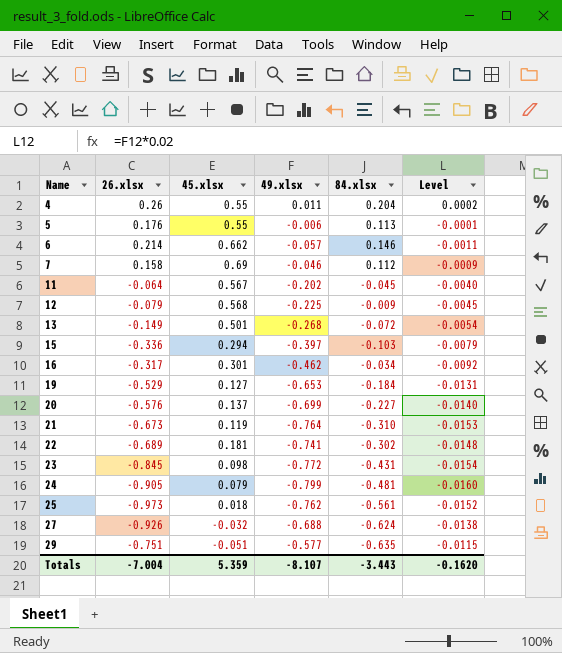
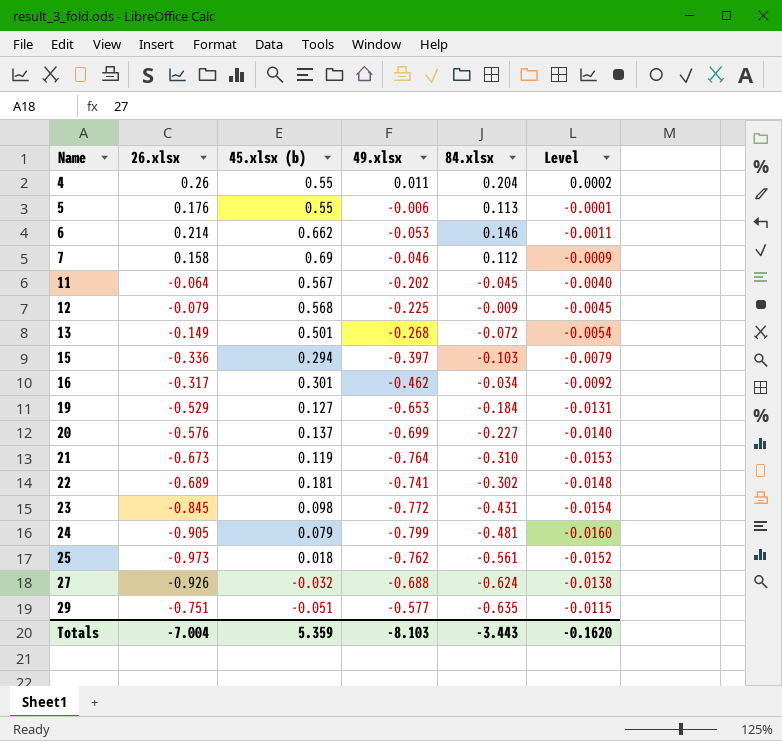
column name: 45.xlsx -> 45.xlsx (b)
6 | 49.xlsx: -0.057 -> -0.053
Totals | 49.xlsx: -8.107 -> -8.103

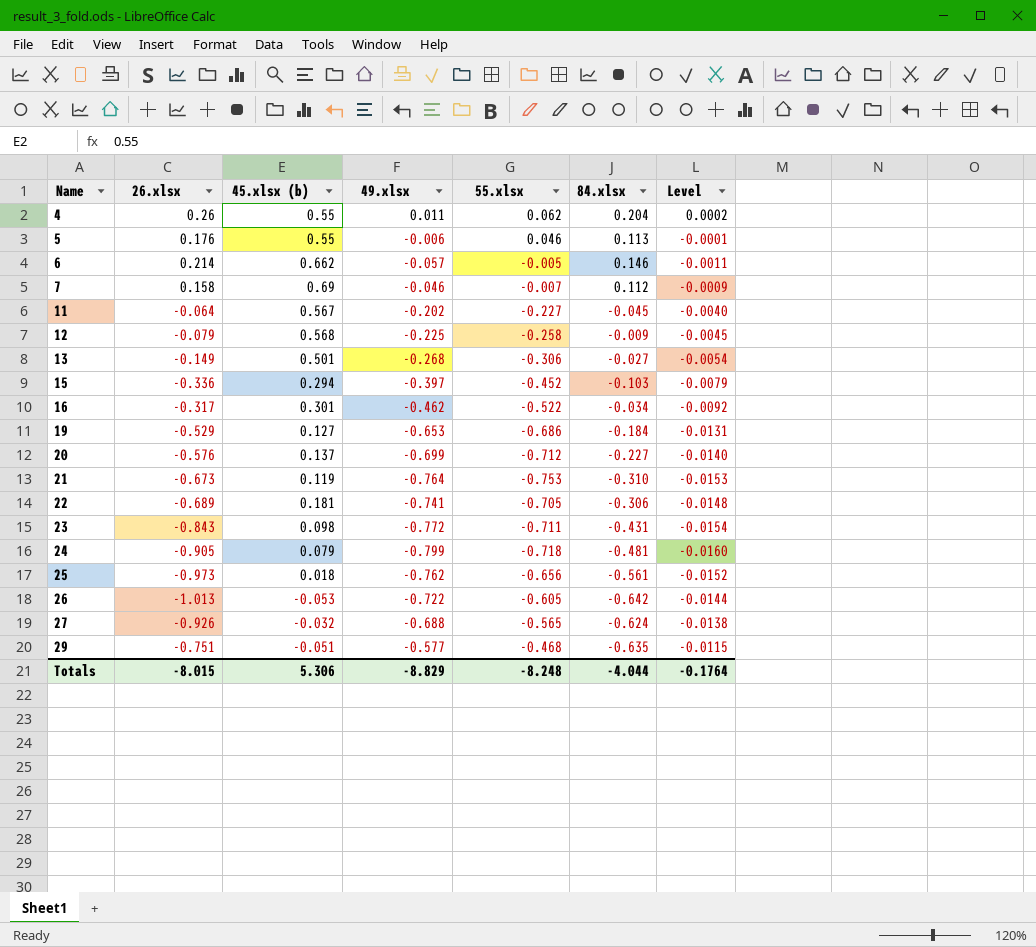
column 55.xlsx | position: none -> 5
6 | 49.xlsx: -0.053 -> -0.057
13 | 84.xlsx: -0.072 -> -0.027
22 | 84.xlsx: -0.302 -> -0.306
23 | 26.xlsx: -0.845 -> -0.843
row 26: none -> -1.013 | -0.053 | -0.722 | -0.605 | -0.642 | -0.0144
Totals | 26.xlsx: -7.004 -> -8.015
Totals | 45.xlsx (b): 5.359 -> 5.306
Totals | 49.xlsx: -8.103 -> -8.829
Totals | 84.xlsx: -3.443 -> -4.044
Totals | Level: -0.1620 -> -0.1764

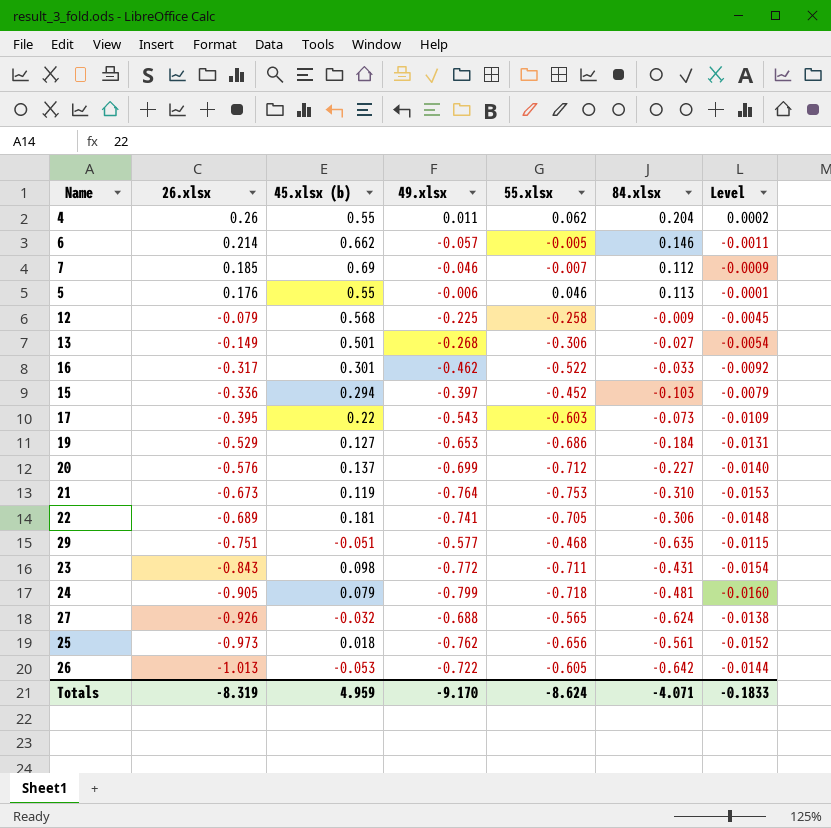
row order: Name ascending -> 26.xlsx descending
row 11: -0.064 | 0.567 | -0.202 | -0.227 | -0.045 | -0.0040 -> none
7 | 26.xlsx: 0.158 -> 0.185
16 | 84.xlsx: -0.034 -> -0.033
row 17: none -> -0.395 | 0.22 | -0.543 | -0.603 | -0.073 | -0.0109
Totals | 26.xlsx: -8.015 -> -8.319
Totals | 45.xlsx (b): 5.306 -> 4.959
Totals | 49.xlsx: -8.829 -> -9.170
Totals | 55.xlsx: -8.248 -> -8.624
Totals | 84.xlsx: -4.044 -> -4.071
Totals | Level: -0.1764 -> -0.1833

